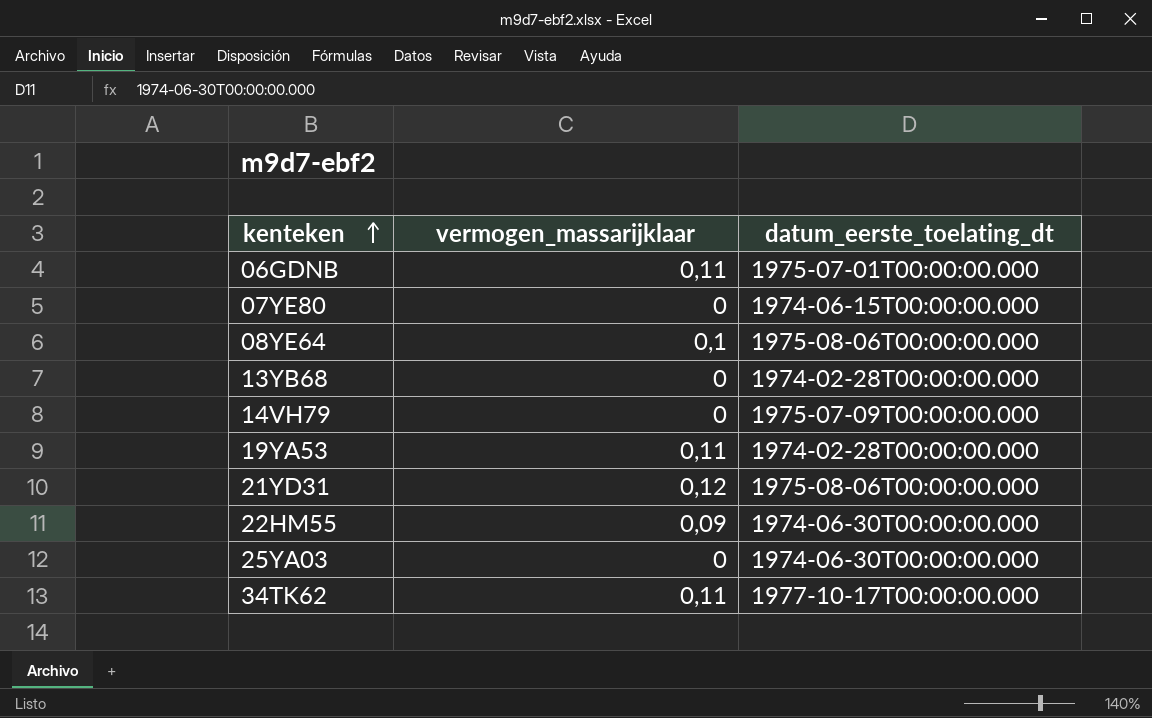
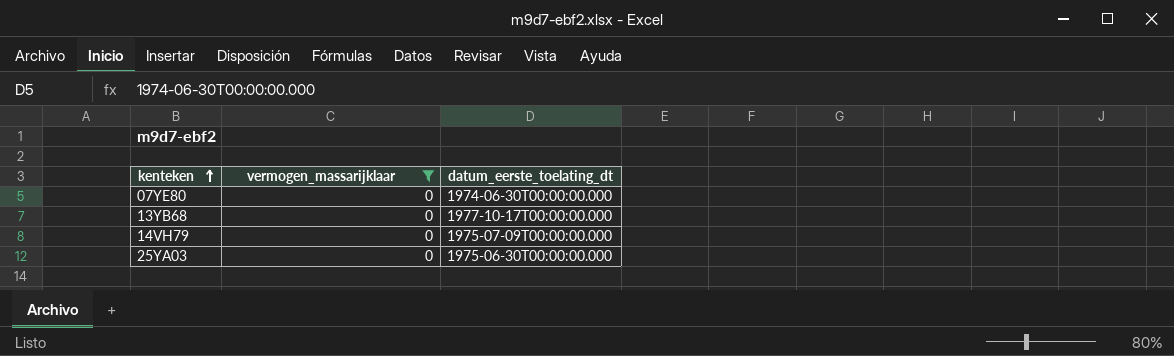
filter: none -> vermogen_massarijklaar = 0
07YE80 | datum_eerste_toelating_dt: 1974-06-15T00:00:00.000 -> 1974-06-30T00:00:00.000
13YB68 | datum_eerste_toelating_dt: 1974-02-28T00:00:00.000 -> 1977-10-17T00:00:00.000
25YA03 | datum_eerste_toelating_dt: 1974-06-30T00:00:00.000 -> 1975-06-30T00:00:00.000

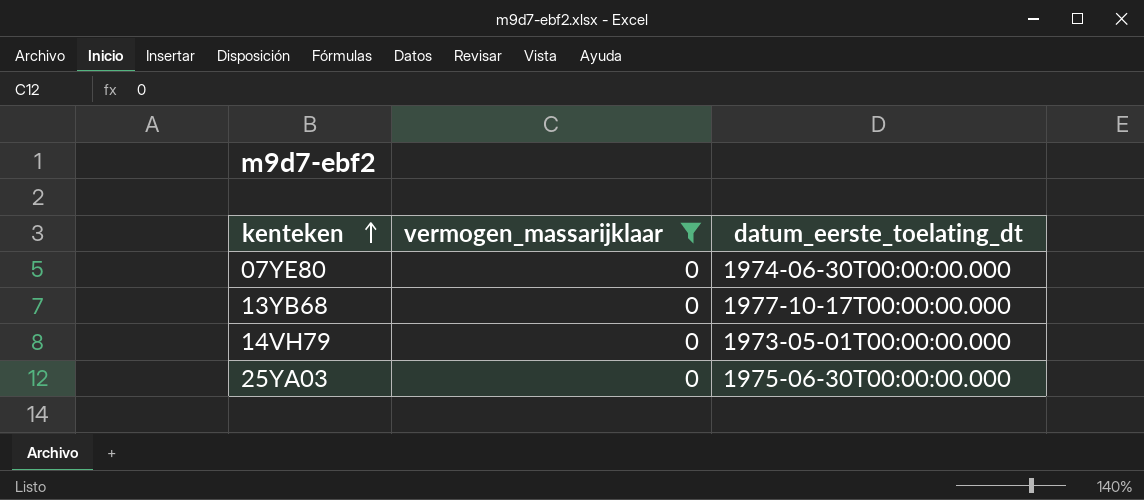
14VH79 | datum_eerste_toelating_dt: 1975-07-09T00:00:00.000 -> 1973-05-01T00:00:00.000

